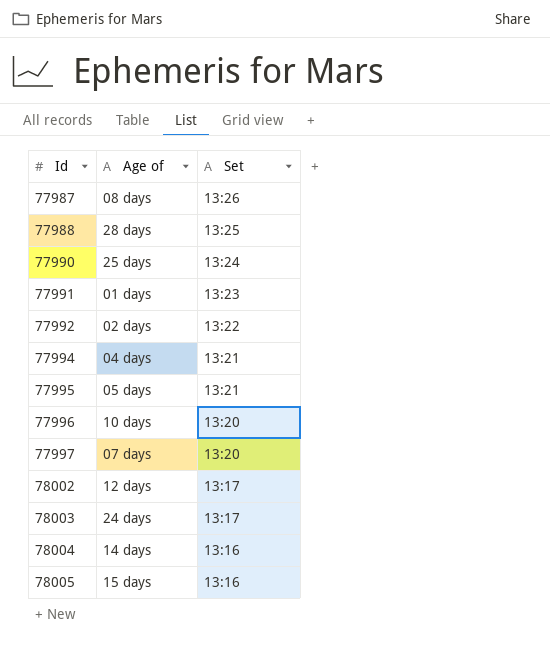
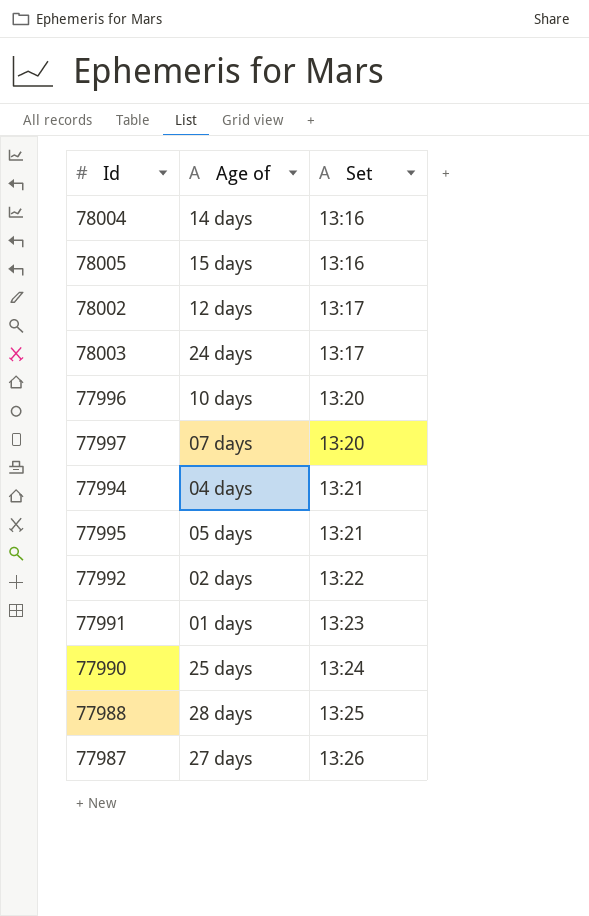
row order: Id ascending -> Set ascending
77987 | Age of: 08 days -> 27 days

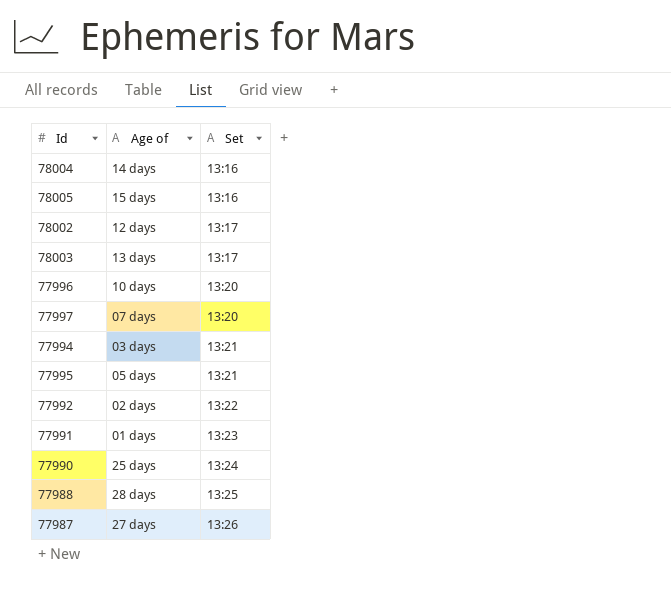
78003 | Age of: 24 days -> 13 days
77994 | Age of: 04 days -> 03 days

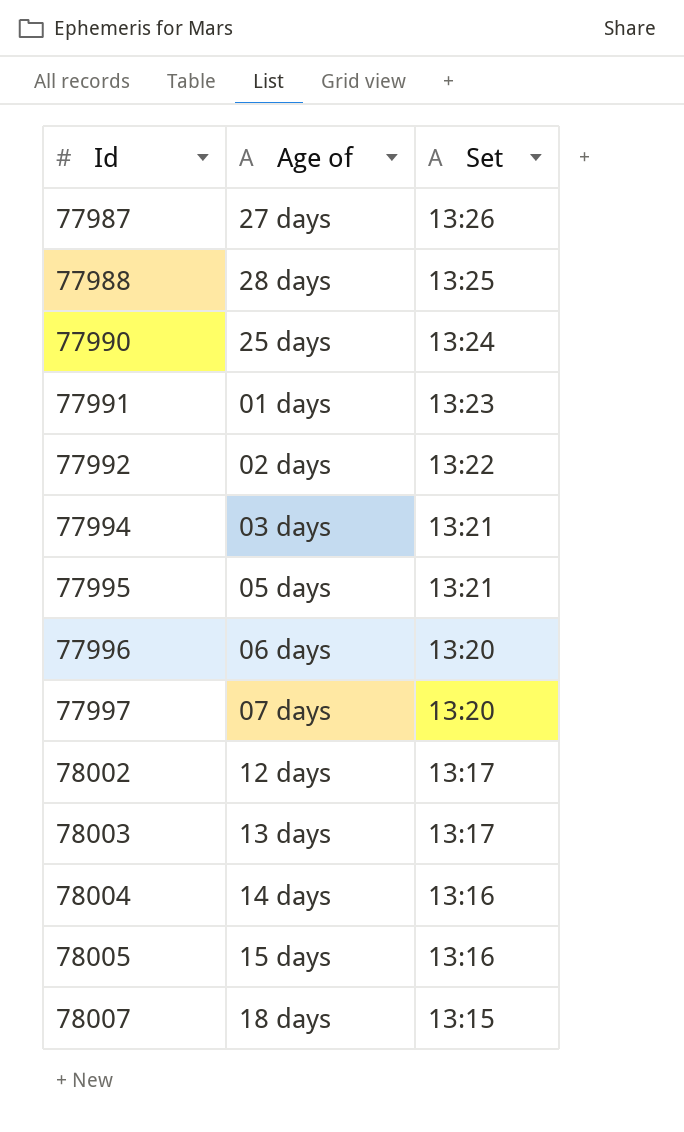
row order: Set ascending -> Id ascending
77996 | Age of: 10 days -> 06 days
row 78007: none -> 18 days | 13:15

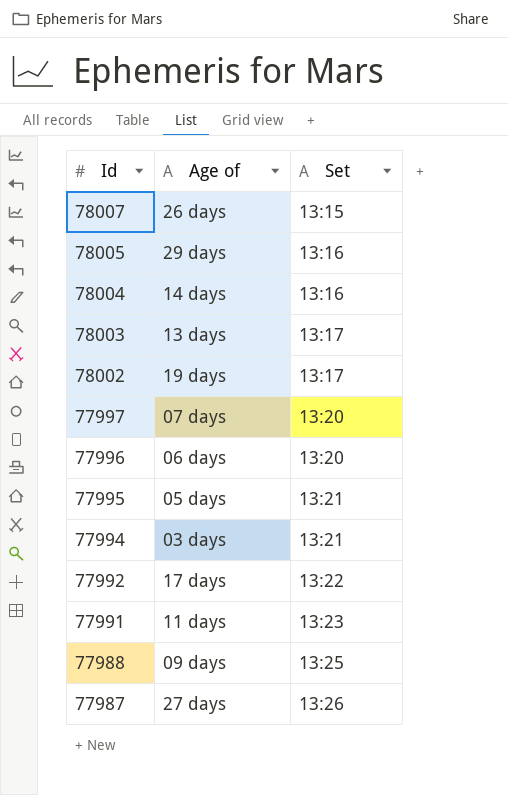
row order: Id ascending -> Id descending
row 77990: 25 days | 13:24 -> none
78007 | Age of: 18 days -> 26 days
78005 | Age of: 15 days -> 29 days
78002 | Age of: 12 days -> 19 days
77992 | Age of: 02 days -> 17 days
77991 | Age of: 01 days -> 11 days
77988 | Age of: 28 days -> 09 days

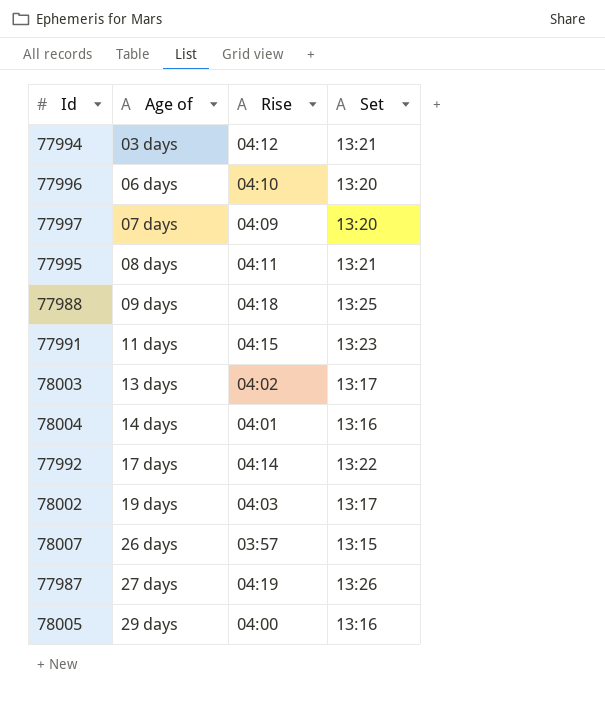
row order: Id descending -> Age of ascending
column Rise | position: none -> 3
77995 | Age of: 05 days -> 08 days

